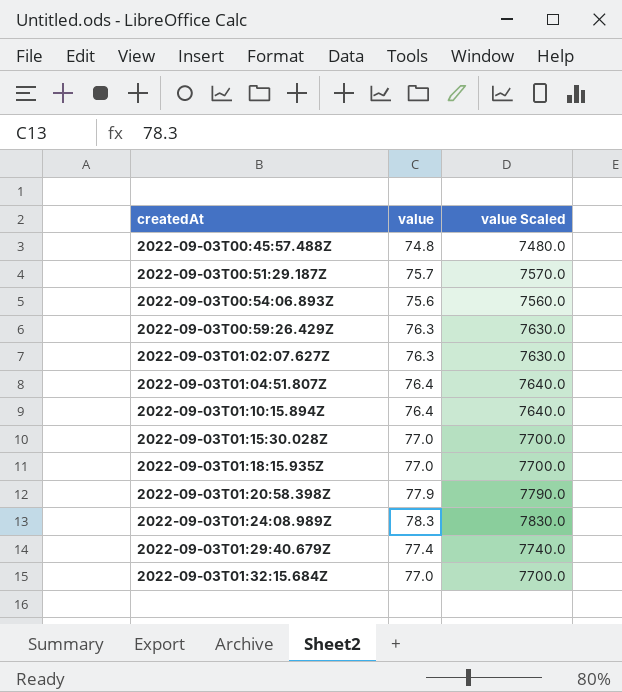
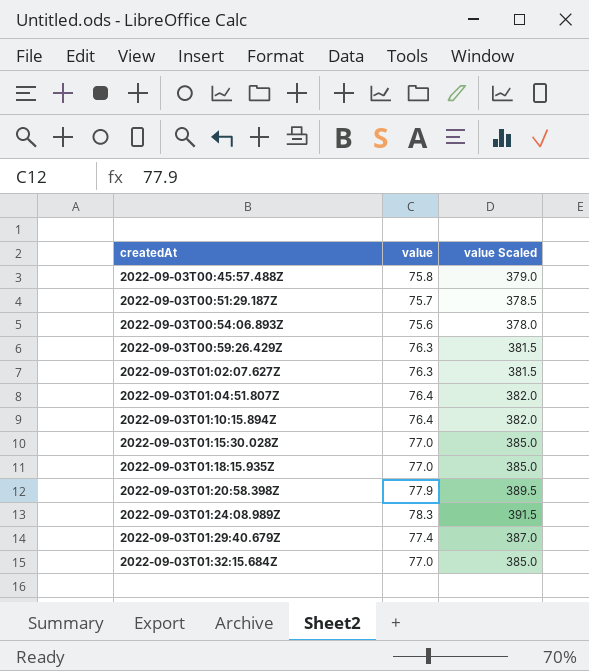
column value Scaled | formula: [value] * 100 -> [value] * 5
2022-09-03T00:45:57.488Z | value: 74.8 -> 75.8

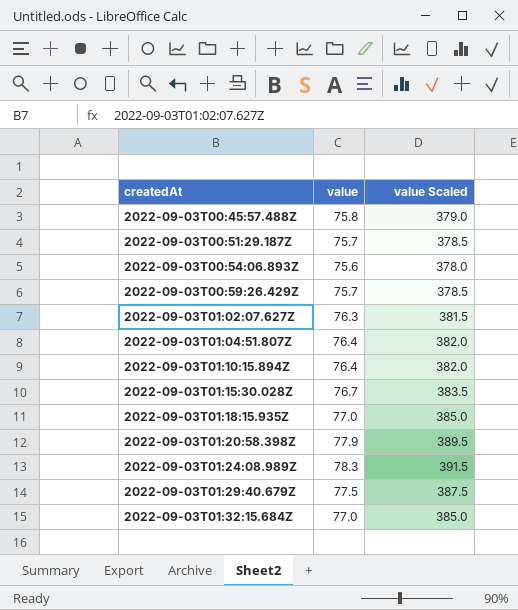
2022-09-03T00:59:26.429Z | value: 76.3 -> 75.7
2022-09-03T00:59:26.429Z | value Scaled: 381.5 -> 378.5
2022-09-03T01:15:30.028Z | value: 77.0 -> 76.7
2022-09-03T01:15:30.028Z | value Scaled: 385.0 -> 383.5
2022-09-03T01:29:40.679Z | value: 77.4 -> 77.5
2022-09-03T01:29:40.679Z | value Scaled: 387.0 -> 387.5

